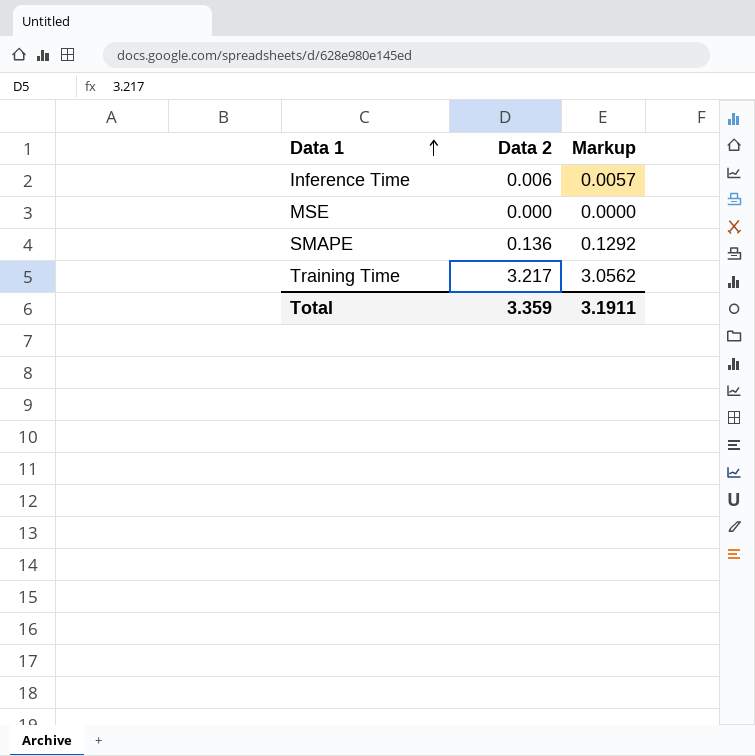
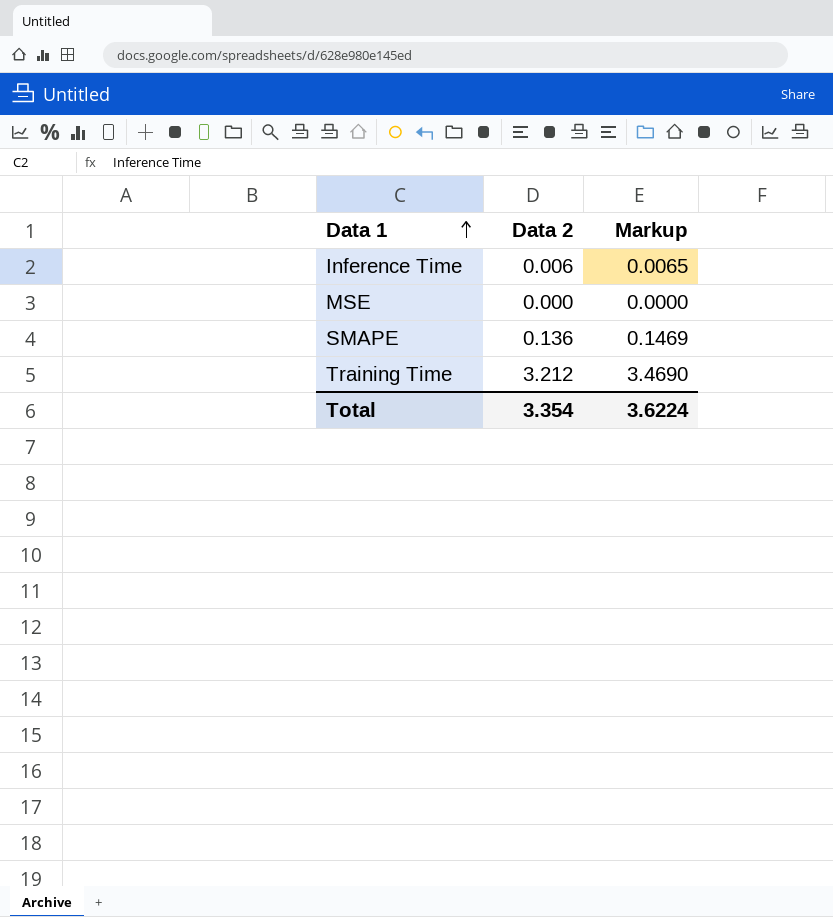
column Markup | formula: [Data 2] * 0.95 -> [Data 2] * 1.08
Training Time | Data 2: 3.217 -> 3.212
Total | Data 2: 3.359 -> 3.354
Total | Markup: 3.1911 -> 3.6224

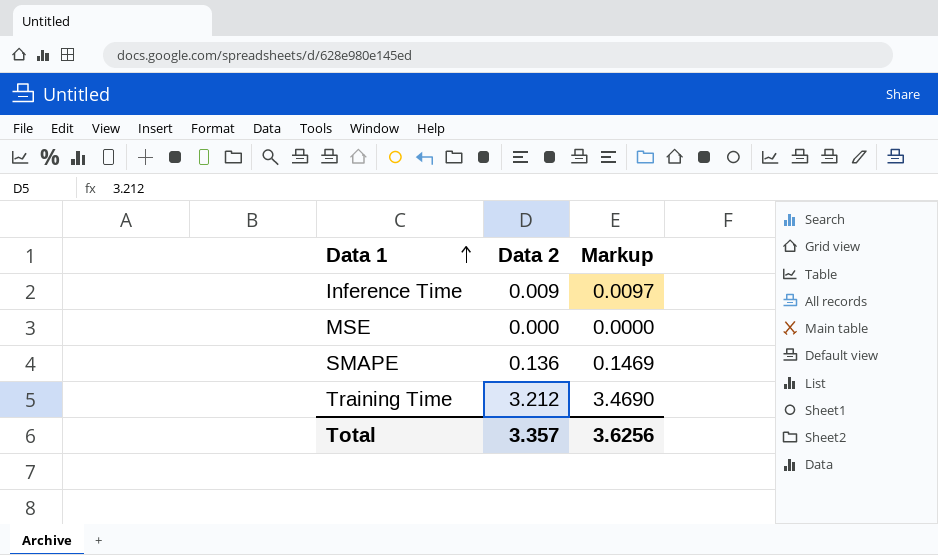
Inference Time | Data 2: 0.006 -> 0.009
Inference Time | Markup: 0.0065 -> 0.0097
Total | Data 2: 3.354 -> 3.357
Total | Markup: 3.6224 -> 3.6256

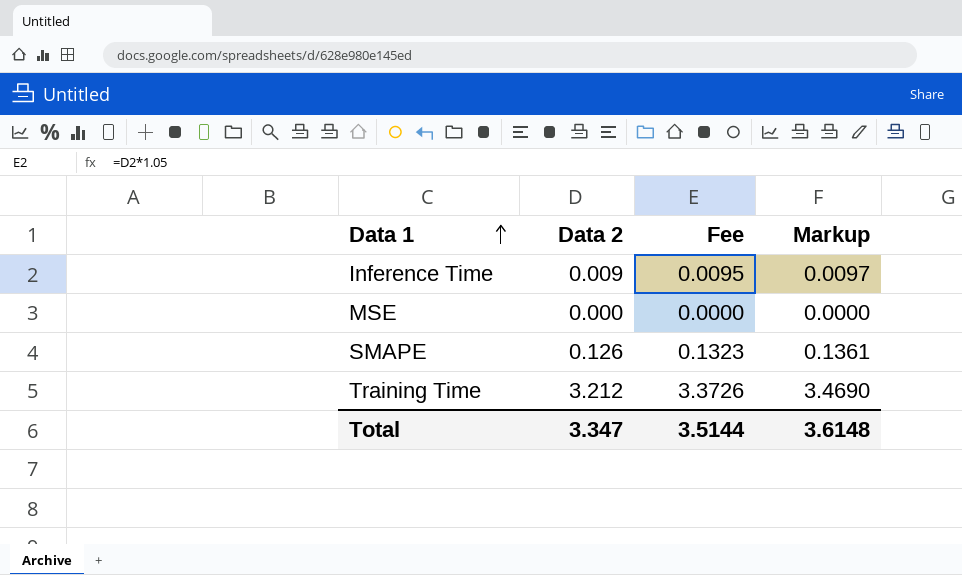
column Fee | formula: none -> [Data 2] * 1.05
SMAPE | Data 2: 0.136 -> 0.126
SMAPE | Markup: 0.1469 -> 0.1361
Total | Data 2: 3.357 -> 3.347
Total | Markup: 3.6256 -> 3.6148

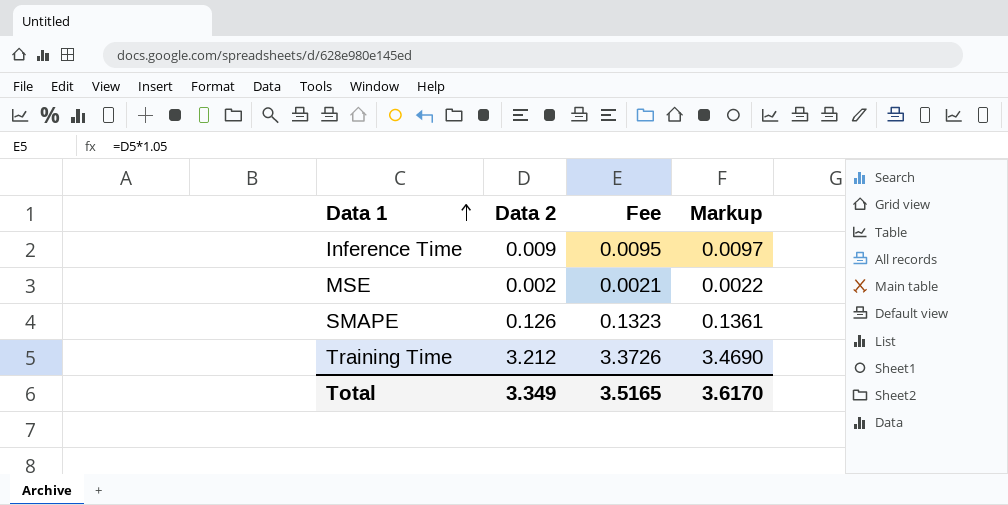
MSE | Data 2: 0.000 -> 0.002
MSE | Fee: 0.0000 -> 0.0021
MSE | Markup: 0.0000 -> 0.0022
Total | Data 2: 3.347 -> 3.349
Total | Fee: 3.5144 -> 3.5165
Total | Markup: 3.6148 -> 3.6170

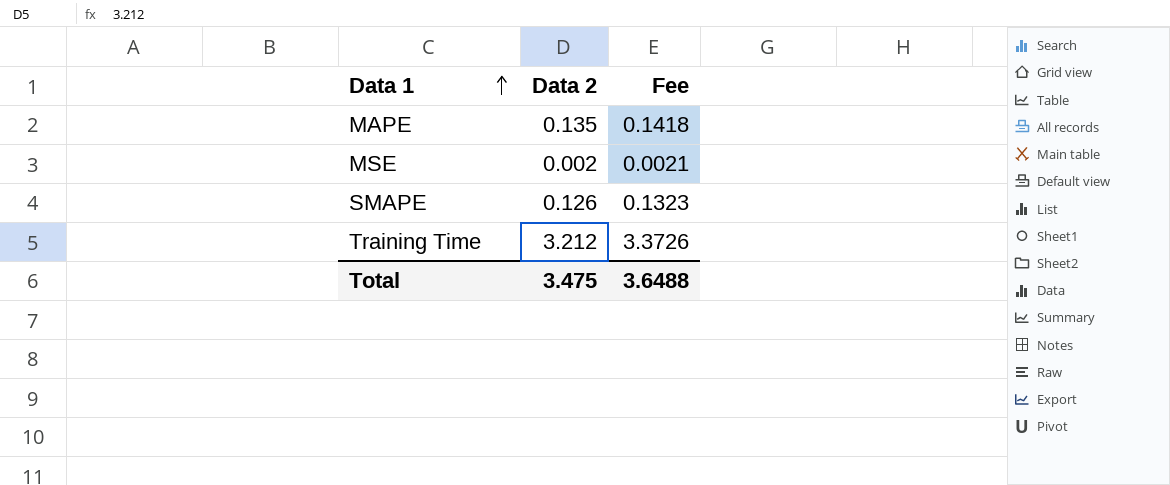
column Markup | formula: [Data 2] * 1.08 -> none
row Inference Time: 0.009 | 0.0095 | 0.0097 -> none
row MAPE: none -> 0.135 | 0.1418
Total | Data 2: 3.349 -> 3.475
Total | Fee: 3.5165 -> 3.6488

